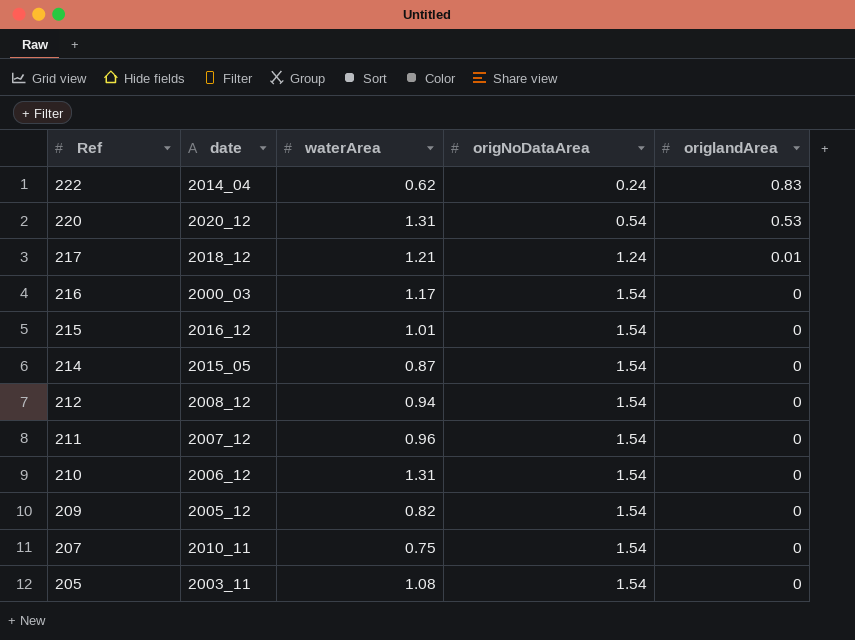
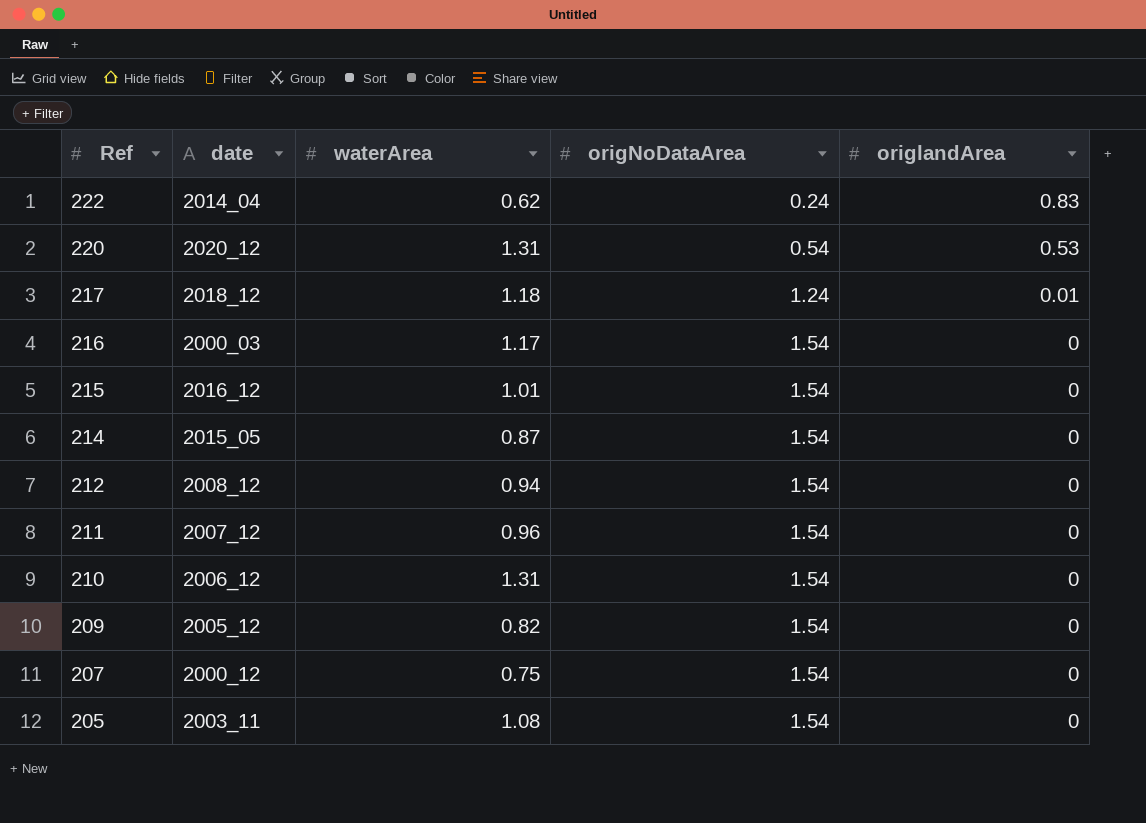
217 | waterArea: 1.21 -> 1.18
207 | date: 2010_11 -> 2000_12

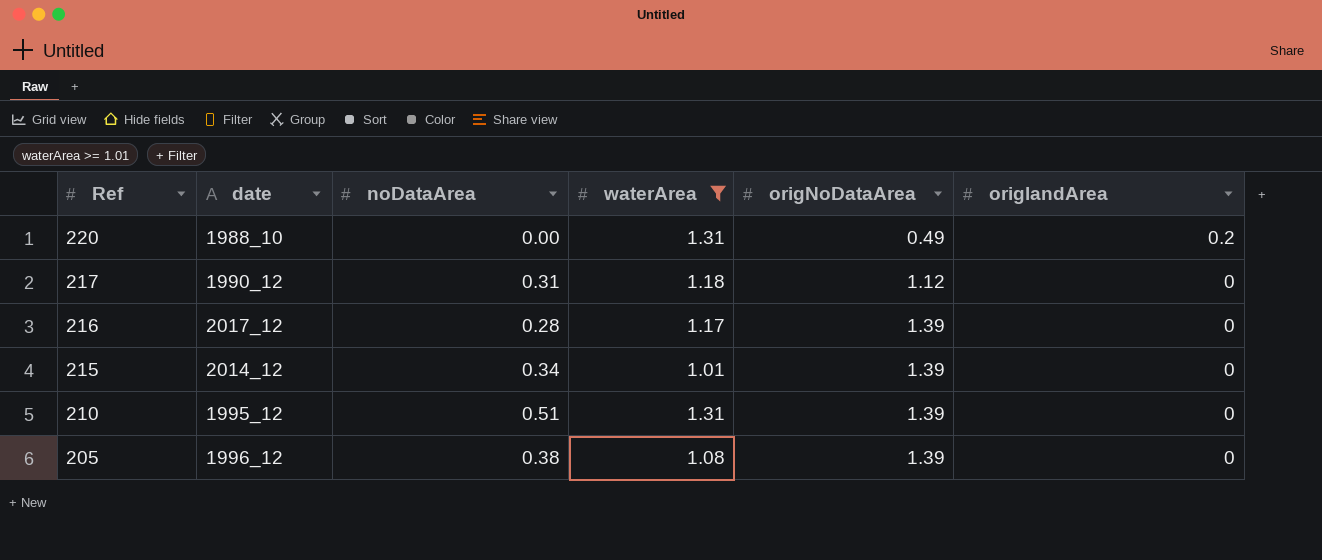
filter: none -> waterArea >= 1.01
column noDataArea | position: none -> 3
220 | date: 2020_12 -> 1988_10
220 | origNoDataArea: 0.54 -> 0.49
220 | origlandArea: 0.53 -> 0.2
217 | date: 2018_12 -> 1990_12
217 | origNoDataArea: 1.24 -> 1.12
217 | origlandArea: 0.01 -> 0
216 | date: 2000_03 -> 2017_12
216 | origNoDataArea: 1.54 -> 1.39
215 | date: 2016_12 -> 2014_12
215 | origNoDataArea: 1.54 -> 1.39
210 | date: 2006_12 -> 1995_12
210 | origNoDataArea: 1.54 -> 1.39
205 | date: 2003_11 -> 1996_12
205 | origNoDataArea: 1.54 -> 1.39

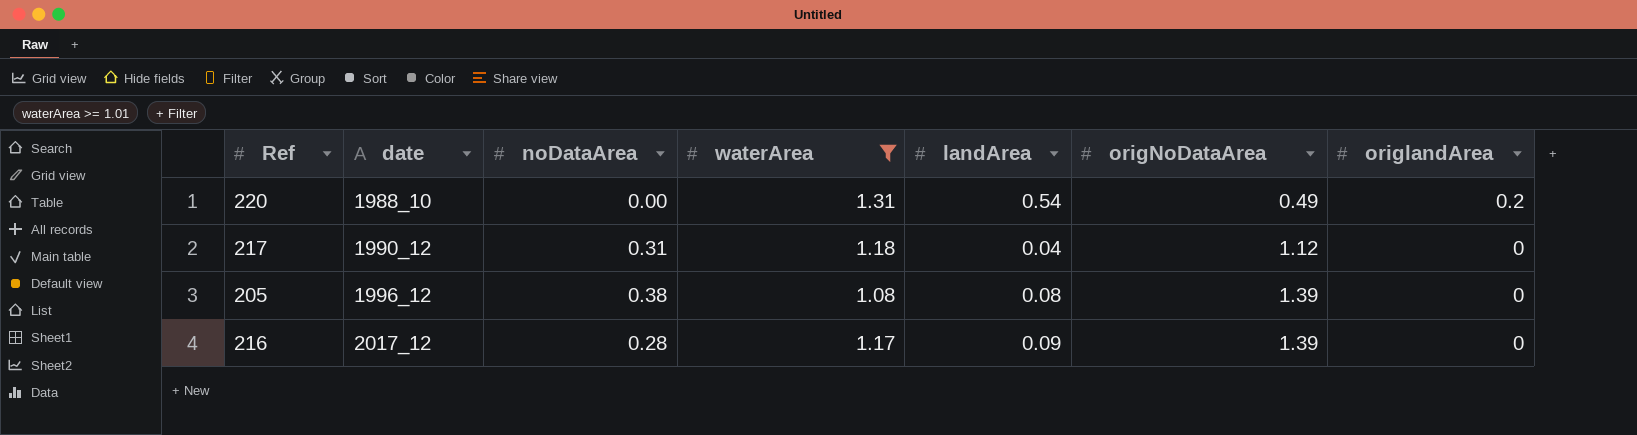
row order: Ref descending -> date ascending
column landArea | position: none -> 5
row 215: 2014_12 | 0.34 | 1.01 | 1.39 | 0 -> none
row 210: 1995_12 | 0.51 | 1.31 | 1.39 | 0 -> none

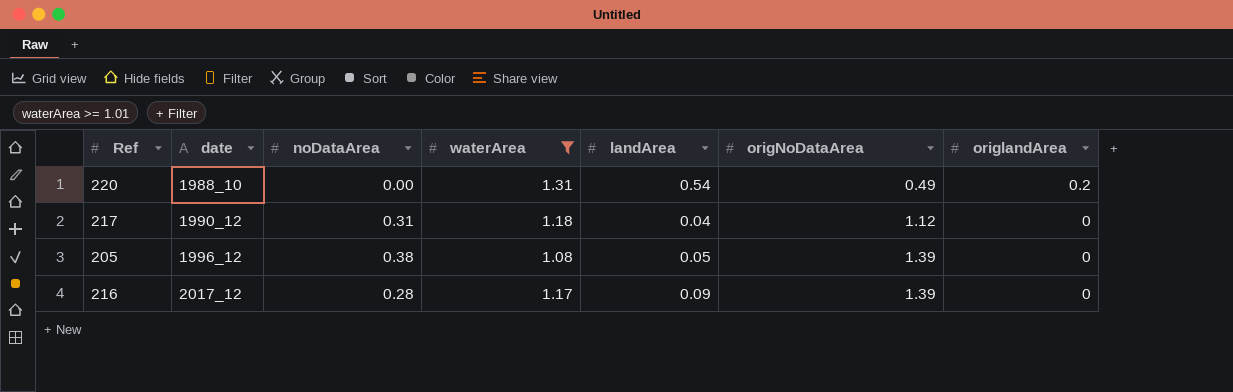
205 | landArea: 0.08 -> 0.05

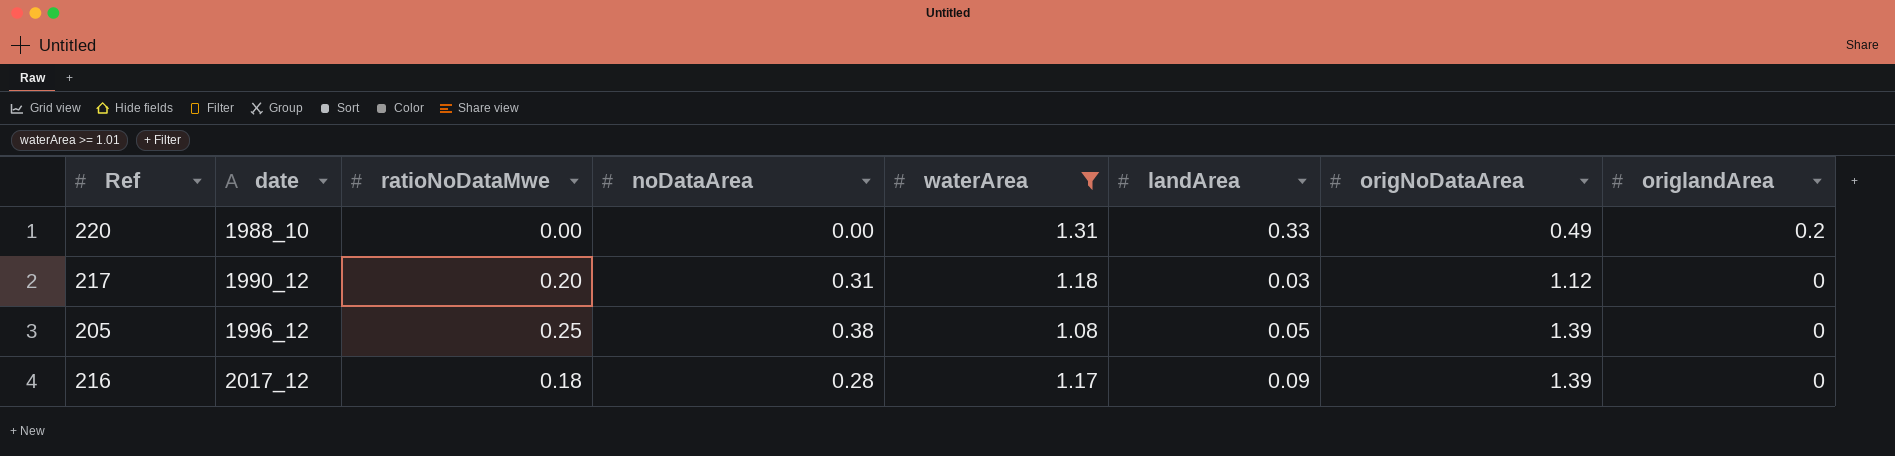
column ratioNoDataMwe | position: none -> 3
220 | landArea: 0.54 -> 0.33
217 | landArea: 0.04 -> 0.03

